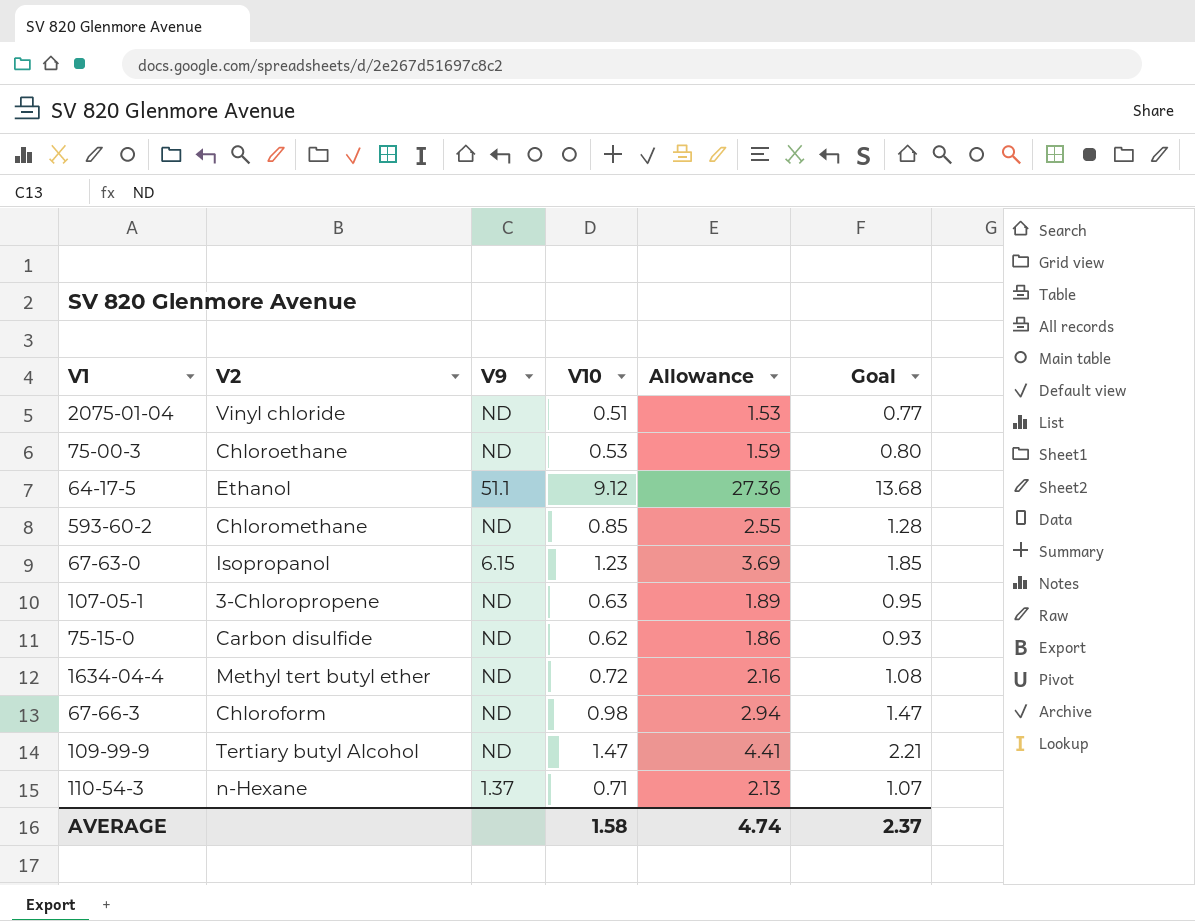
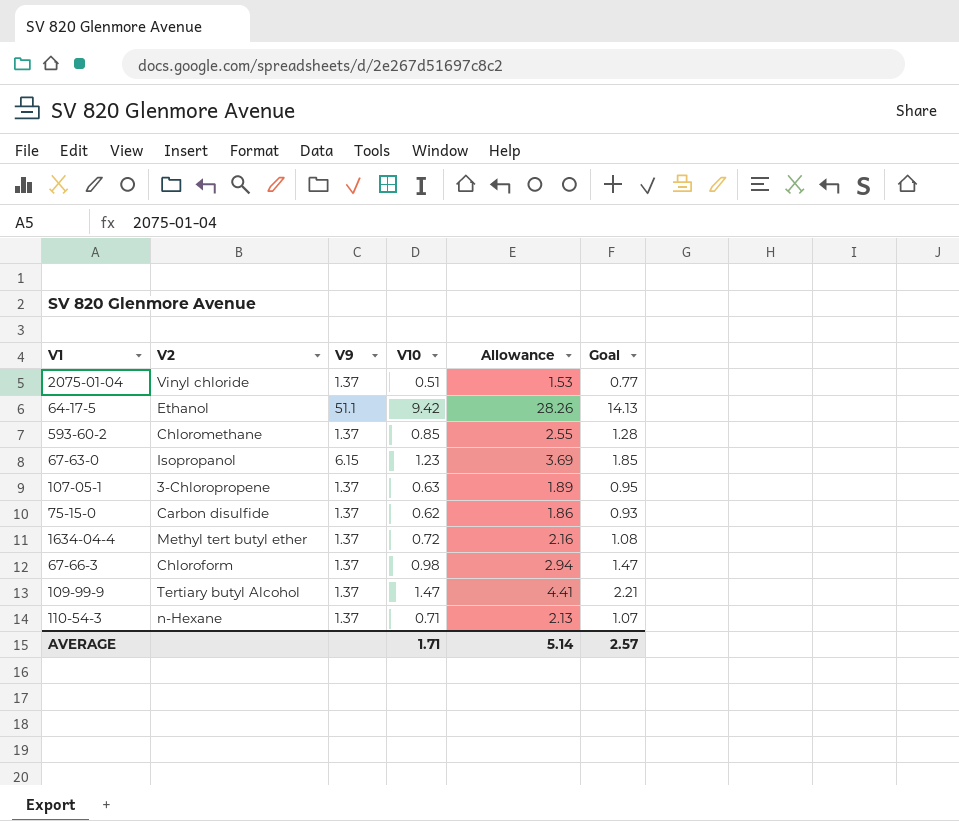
row 75-00-3: Chloroethane | ND | 0.53 | 1.59 | 0.80 -> none
2075-01-04 | V9: ND -> 1.37
64-17-5 | V10: 9.12 -> 9.42
64-17-5 | Allowance: 27.36 -> 28.26
64-17-5 | Goal: 13.68 -> 14.13
593-60-2 | V9: ND -> 1.37
107-05-1 | V9: ND -> 1.37
75-15-0 | V9: ND -> 1.37
1634-04-4 | V9: ND -> 1.37
67-66-3 | V9: ND -> 1.37
109-99-9 | V9: ND -> 1.37
AVERAGE | V10: 1.58 -> 1.71
AVERAGE | Allowance: 4.74 -> 5.14
AVERAGE | Goal: 2.37 -> 2.57

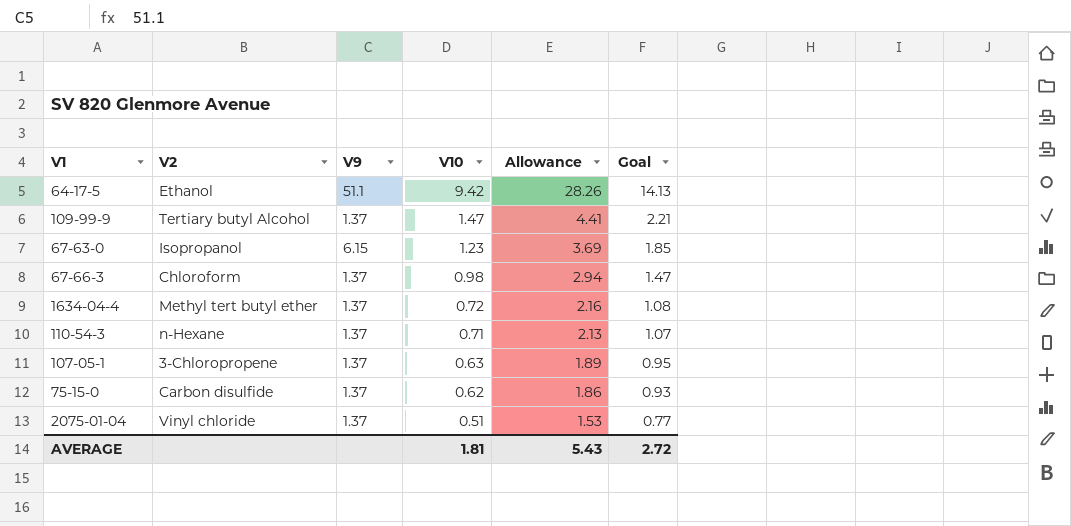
row order: none -> V10 descending
row 593-60-2: Chloromethane | 1.37 | 0.85 | 2.55 | 1.28 -> none
AVERAGE | V10: 1.71 -> 1.81
AVERAGE | Allowance: 5.14 -> 5.43
AVERAGE | Goal: 2.57 -> 2.72

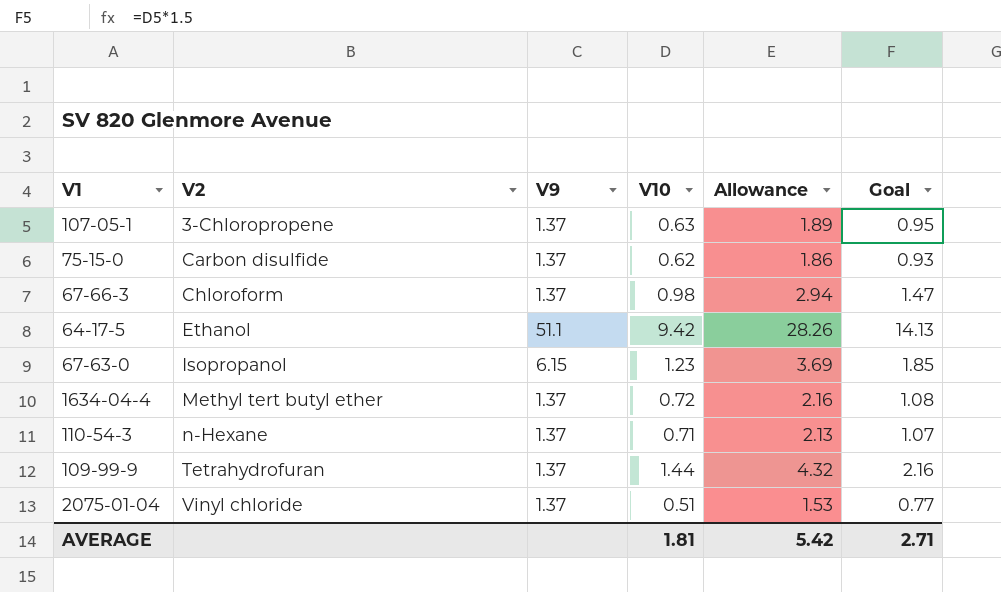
row order: V10 descending -> V2 ascending
109-99-9 | V2: Tertiary butyl Alcohol -> Tetrahydrofuran
109-99-9 | V10: 1.47 -> 1.44
109-99-9 | Allowance: 4.41 -> 4.32
109-99-9 | Goal: 2.21 -> 2.16
AVERAGE | Allowance: 5.43 -> 5.42
AVERAGE | Goal: 2.72 -> 2.71

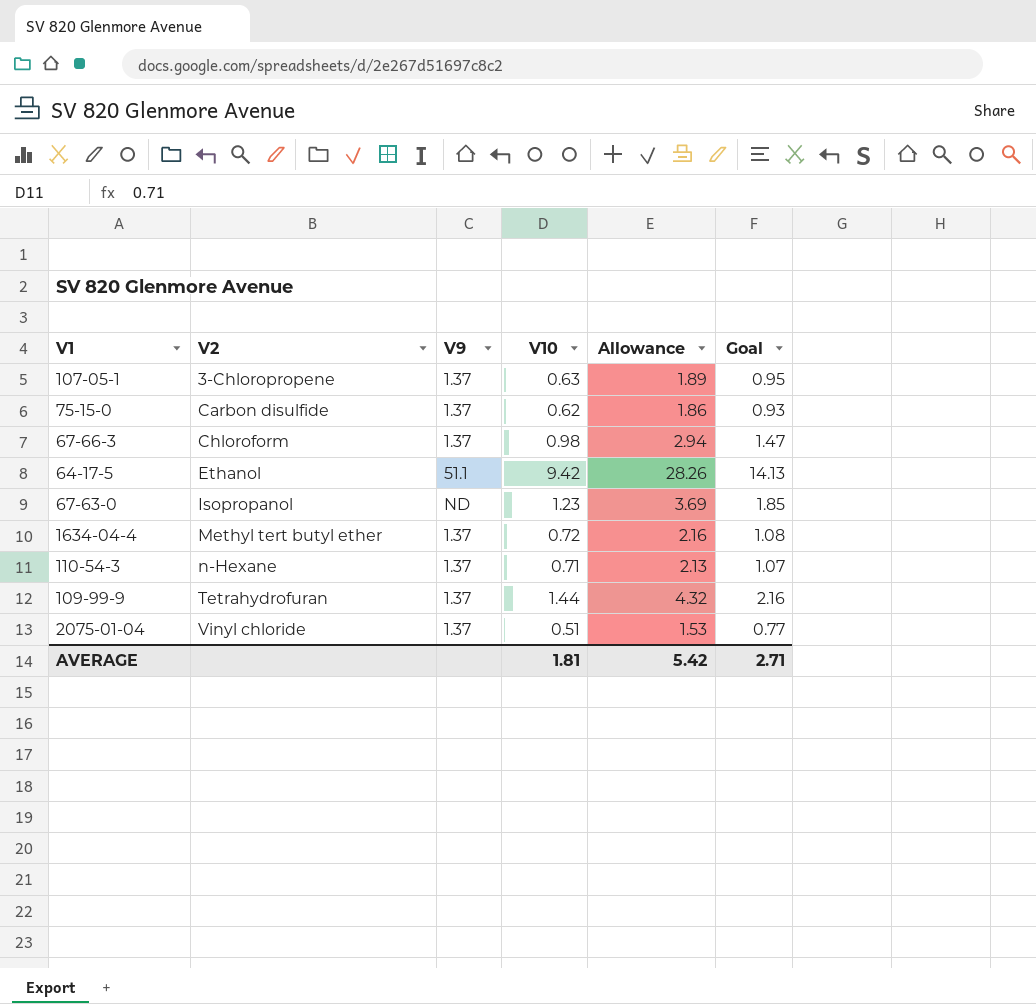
67-63-0 | V9: 6.15 -> ND

